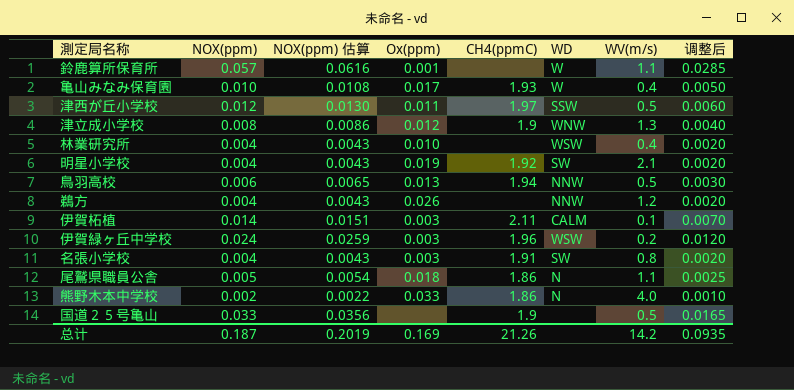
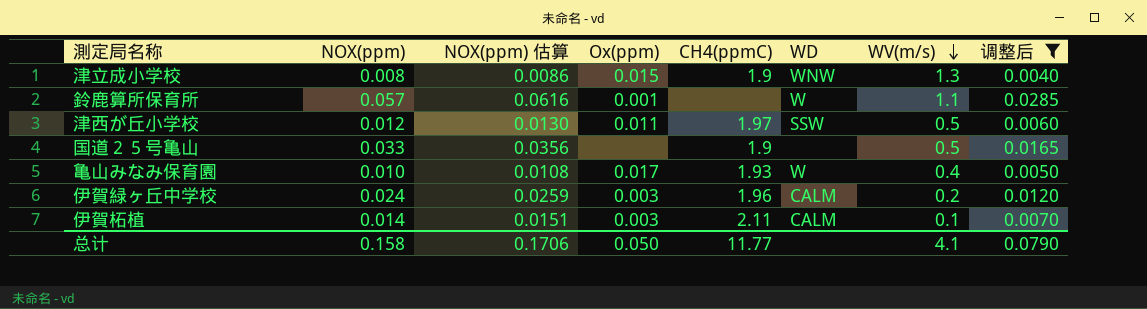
filter: none -> 调整后 >= 0.0040
row order: none -> WV(m/s) descending
津立成小学校 | Ox(ppm): 0.012 -> 0.015
伊賀緑ヶ丘中学校 | WD: WSW -> CALM
总计 | NOX(ppm): 0.187 -> 0.158
总计 | NOX(ppm) 估算: 0.2019 -> 0.1706
总计 | Ox(ppm): 0.169 -> 0.050
总计 | CH4(ppmC): 21.26 -> 11.77
总计 | WV(m/s): 14.2 -> 4.1
总计 | 调整后: 0.0935 -> 0.0790

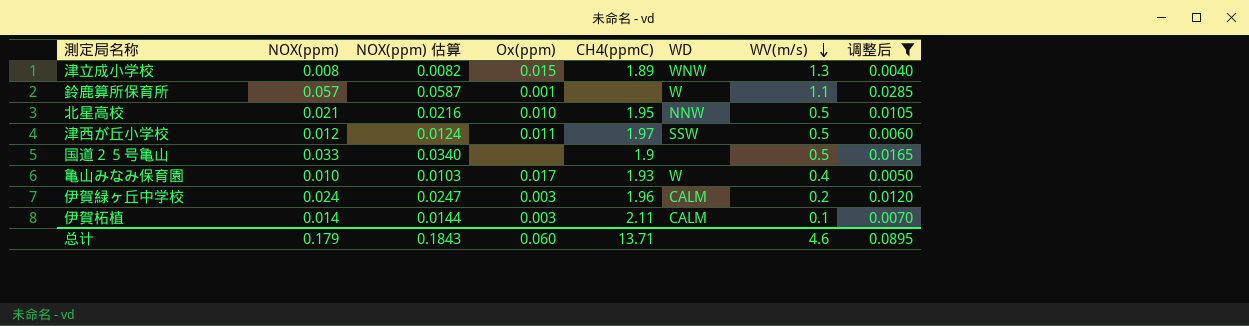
column NOX(ppm) 估算 | formula: [NOX(ppm)] * 1.08 -> [NOX(ppm)] * 1.03
津立成小学校 | CH4(ppmC): 1.9 -> 1.89
row 北星高校: none -> 0.021 | 0.0216 | 0.010 | 1.95 | NNW | 0.5 | 0.0105
总计 | NOX(ppm): 0.158 -> 0.179
总计 | NOX(ppm) 估算: 0.1706 -> 0.1843
总计 | Ox(ppm): 0.050 -> 0.060
总计 | CH4(ppmC): 11.77 -> 13.71
总计 | WV(m/s): 4.1 -> 4.6
总计 | 调整后: 0.0790 -> 0.0895

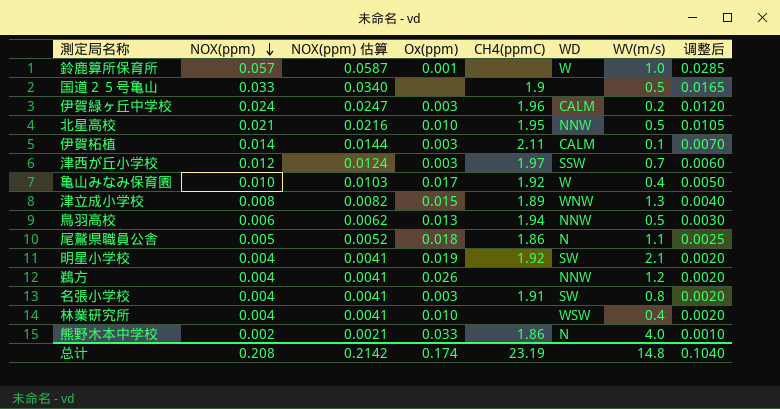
filter: 调整后 >= 0.0040 -> none
row order: WV(m/s) descending -> NOX(ppm) descending
鈴鹿算所保育所 | WV(m/s): 1.1 -> 1.0
津西が丘小学校 | Ox(ppm): 0.011 -> 0.003
津西が丘小学校 | WV(m/s): 0.5 -> 0.7
亀山みなみ保育園 | CH4(ppmC): 1.93 -> 1.92
总计 | NOX(ppm): 0.179 -> 0.208
总计 | NOX(ppm) 估算: 0.1843 -> 0.2142
总计 | Ox(ppm): 0.060 -> 0.174
总计 | CH4(ppmC): 13.71 -> 23.19
总计 | WV(m/s): 4.6 -> 14.8
总计 | 调整后: 0.0895 -> 0.1040

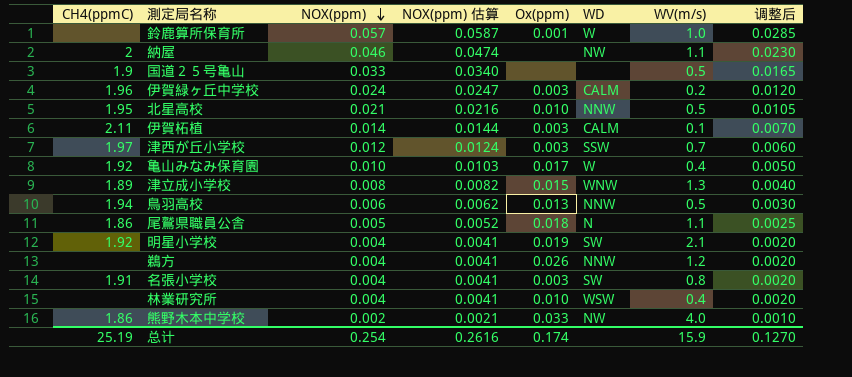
column CH4(ppmC) | position: 5 -> 1
row 納屋: none -> 2 | 0.046 | 0.0474 | none | NW | 1.1 | 0.0230
熊野木本中学校 | WD: N -> NW
总计 | CH4(ppmC): 23.19 -> 25.19
总计 | NOX(ppm): 0.208 -> 0.254
总计 | NOX(ppm) 估算: 0.2142 -> 0.2616
总计 | WV(m/s): 14.8 -> 15.9
总计 | 调整后: 0.1040 -> 0.1270

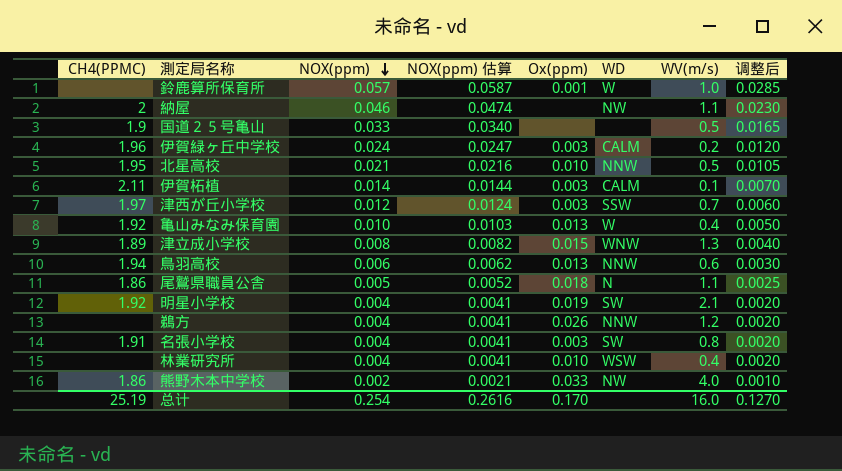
column name: CH4(ppmC) -> CH4(PPMC)
亀山みなみ保育園 | Ox(ppm): 0.017 -> 0.013
鳥羽高校 | WV(m/s): 0.5 -> 0.6
总计 | Ox(ppm): 0.174 -> 0.170
总计 | WV(m/s): 15.9 -> 16.0

